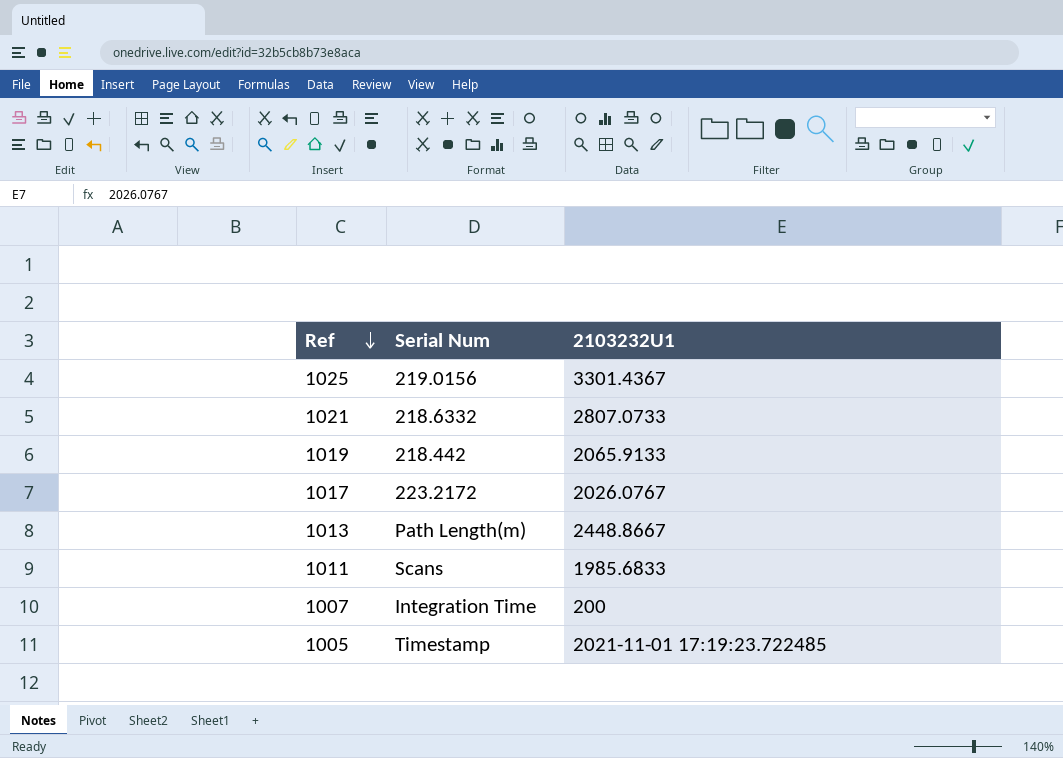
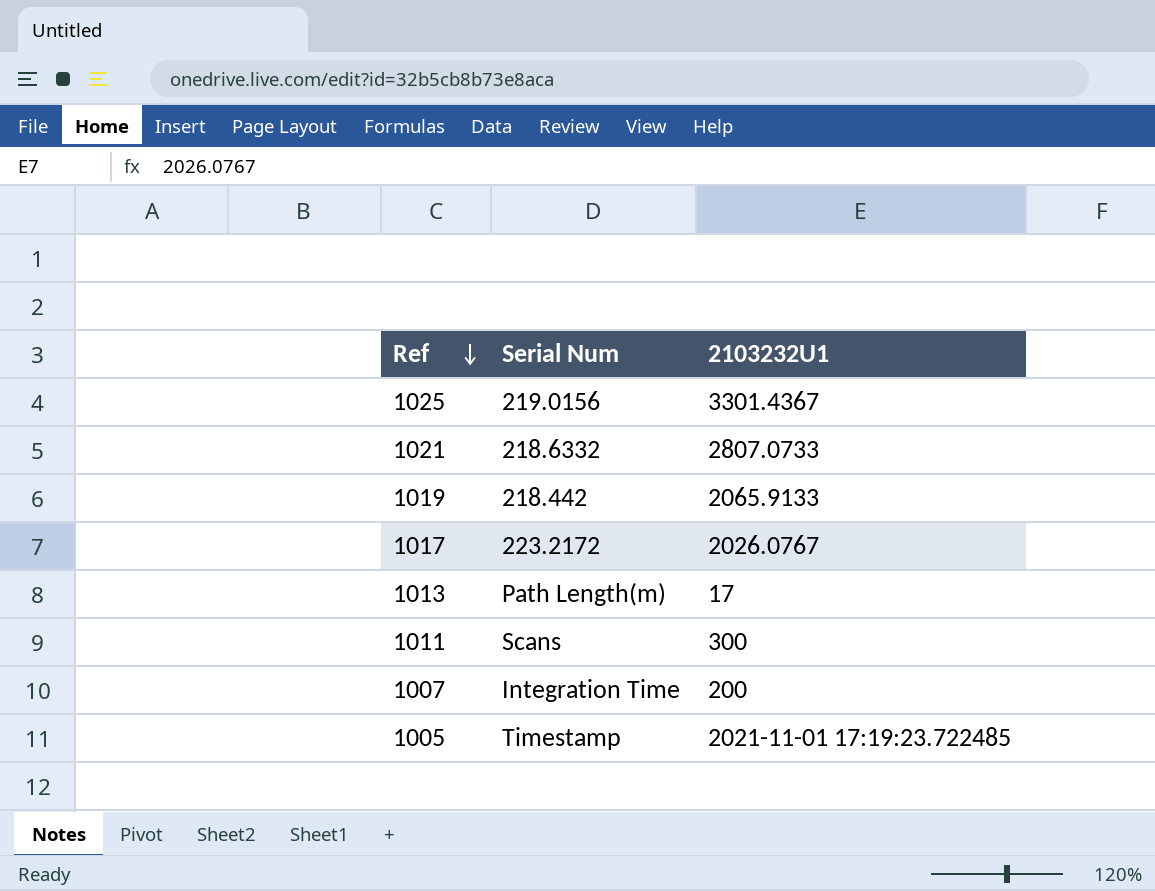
1013 | 2103232U1: 2448.8667 -> 17
1011 | 2103232U1: 1985.6833 -> 300

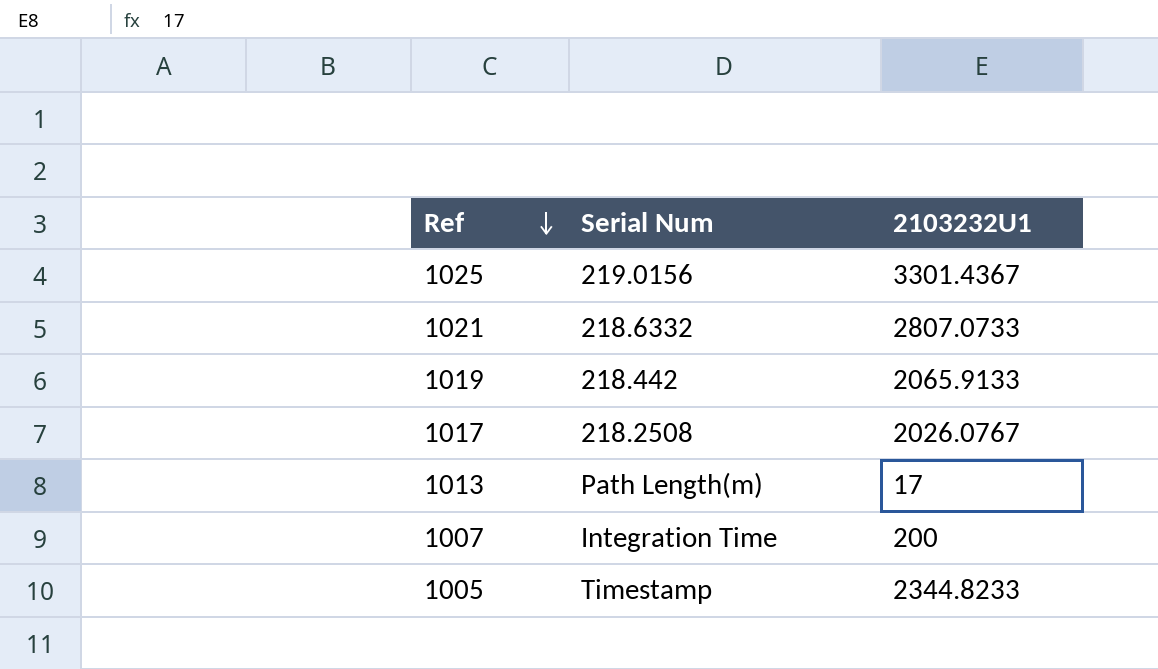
row 1011: Scans | 300 -> none
1017 | Serial Num: 223.2172 -> 218.2508
1005 | 2103232U1: 2021-11-01 17:19:23.722485 -> 2344.8233

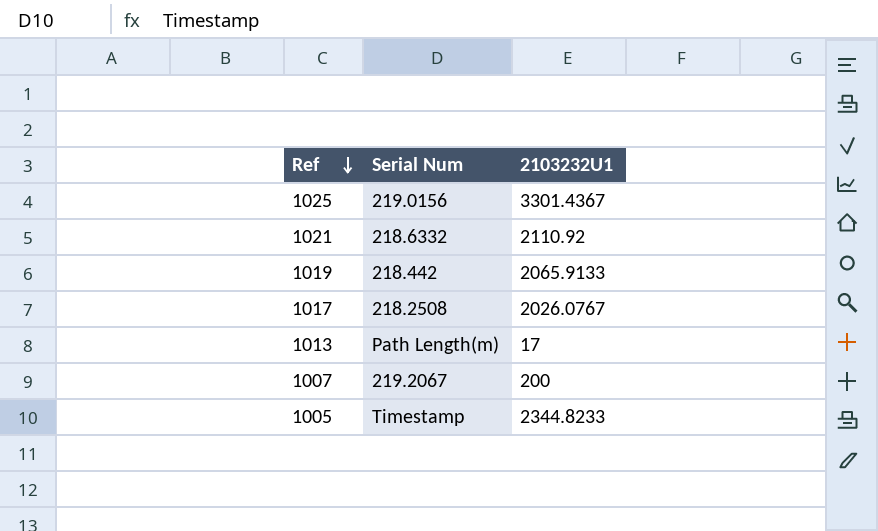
1021 | 2103232U1: 2807.0733 -> 2110.92
1007 | Serial Num: Integration Time -> 219.2067

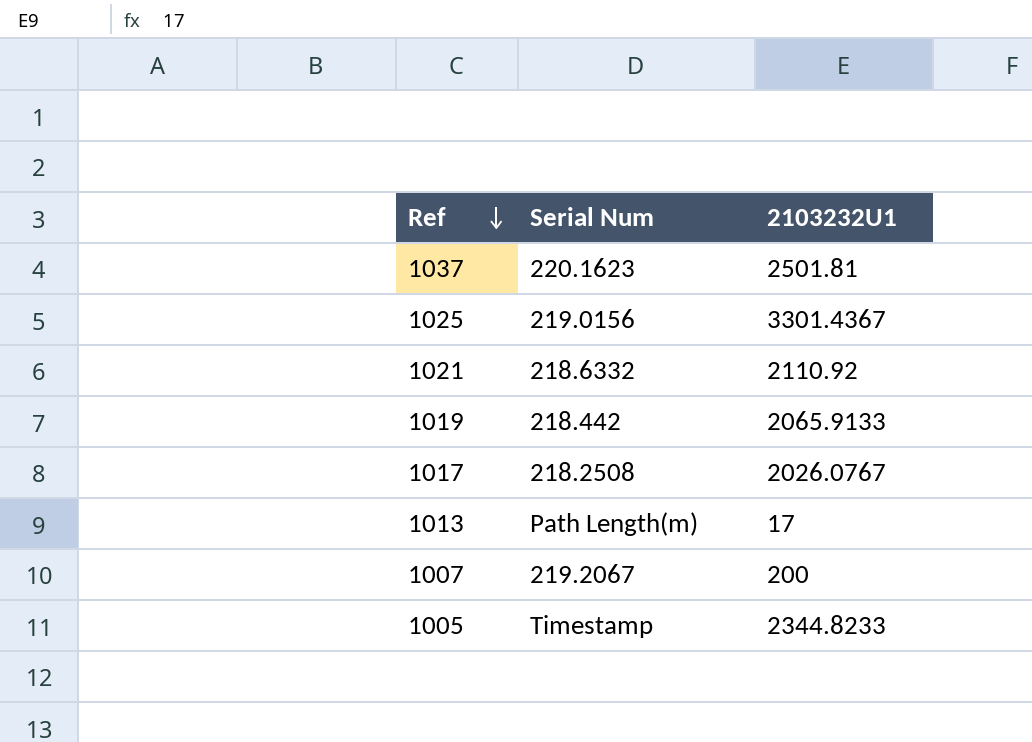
row 1037: none -> 220.1623 | 2501.81

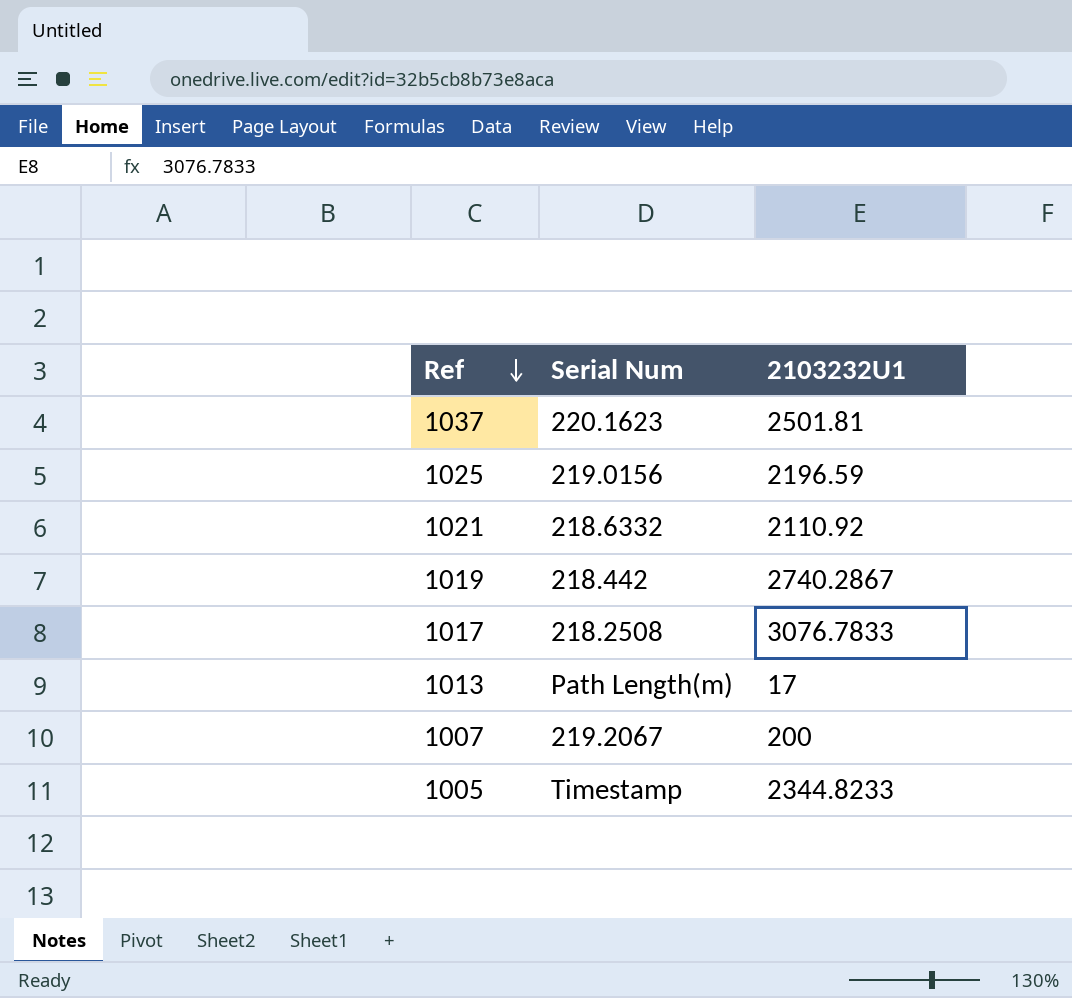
1025 | 2103232U1: 3301.4367 -> 2196.59
1019 | 2103232U1: 2065.9133 -> 2740.2867
1017 | 2103232U1: 2026.0767 -> 3076.7833

